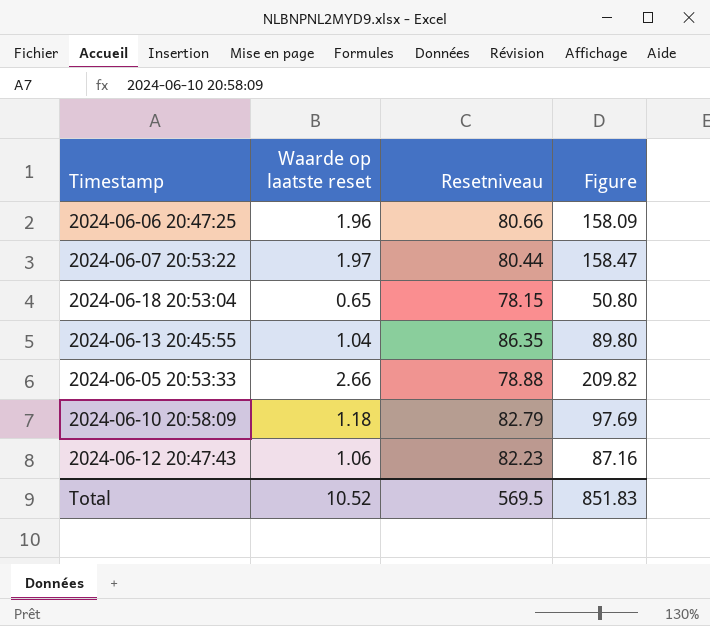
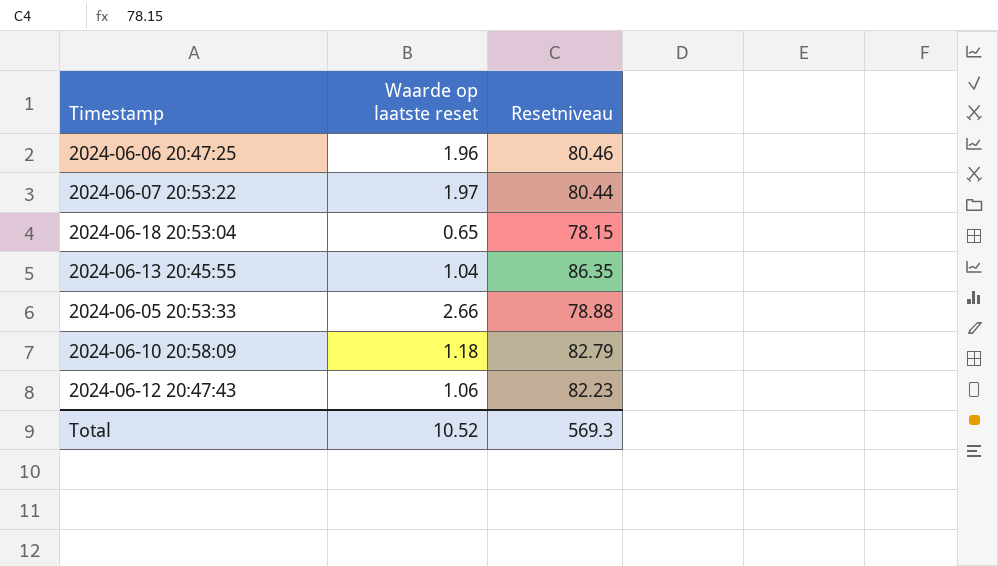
column Figure | formula: [Waarde op laatste reset] * [Resetniveau] -> none
2024-06-06 20:47:25 | Resetniveau: 80.66 -> 80.46
Total | Resetniveau: 569.5 -> 569.3

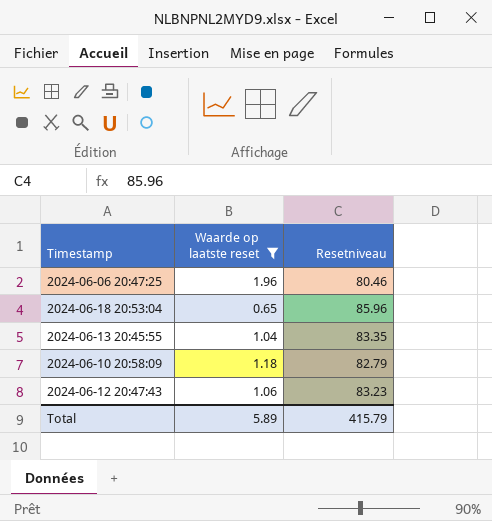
filter: none -> Waarde op laatste reset <= 1.96
2024-06-18 20:53:04 | Resetniveau: 78.15 -> 85.96
2024-06-13 20:45:55 | Resetniveau: 86.35 -> 83.35
2024-06-12 20:47:43 | Resetniveau: 82.23 -> 83.23
Total | Waarde op laatste reset: 10.52 -> 5.89
Total | Resetniveau: 569.3 -> 415.79

